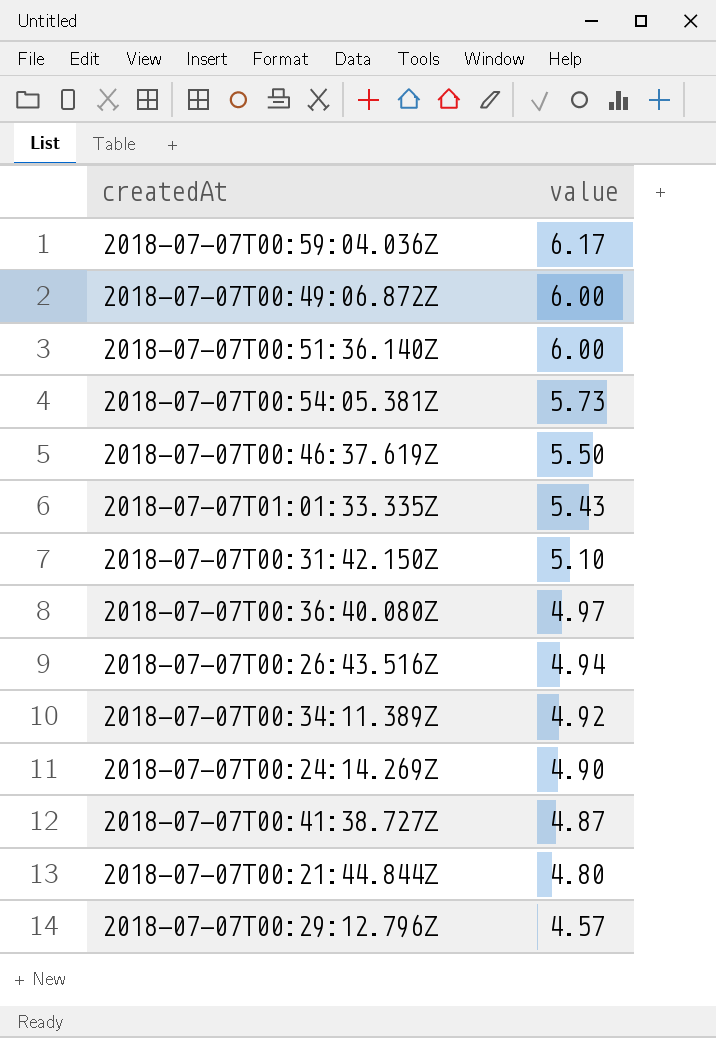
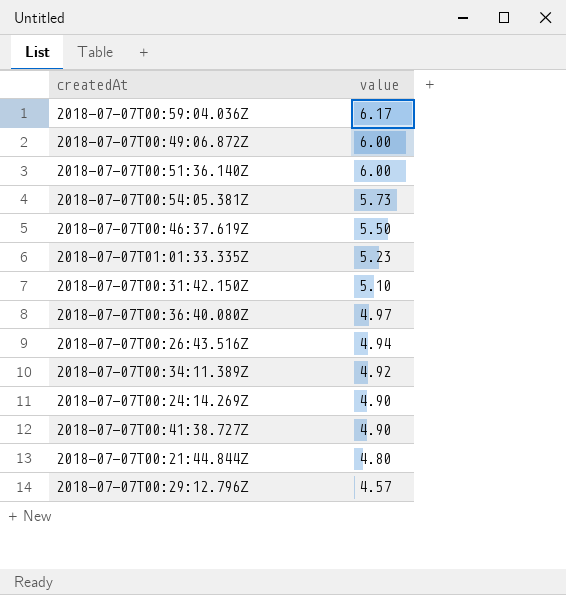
2018-07-07T01:01:33.335Z | value: 5.43 -> 5.23
2018-07-07T00:41:38.727Z | value: 4.87 -> 4.90

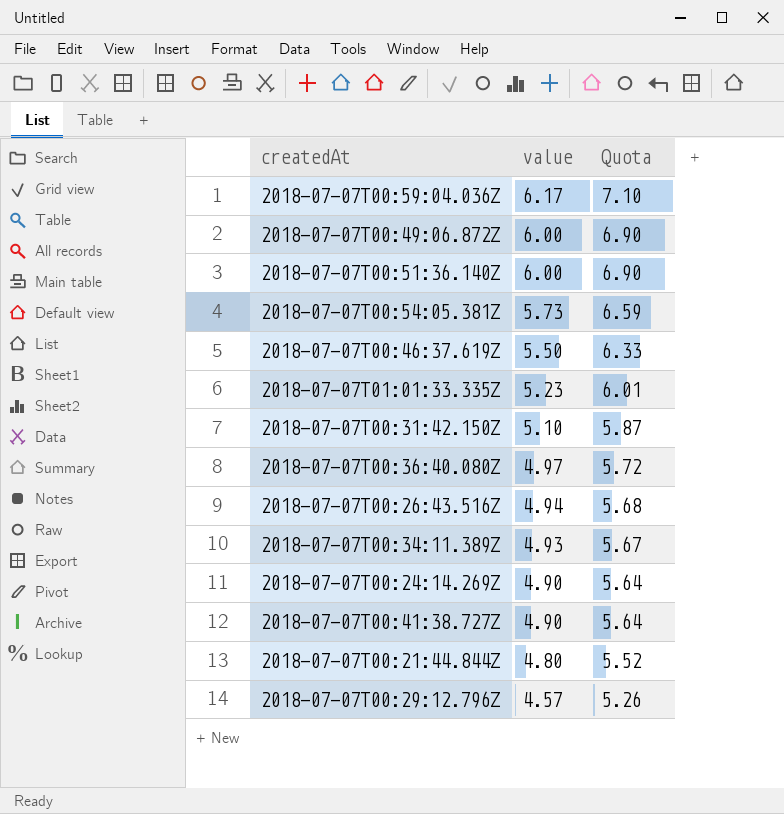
column Quota | formula: none -> [value] * 1.15
2018-07-07T00:34:11.389Z | value: 4.92 -> 4.93

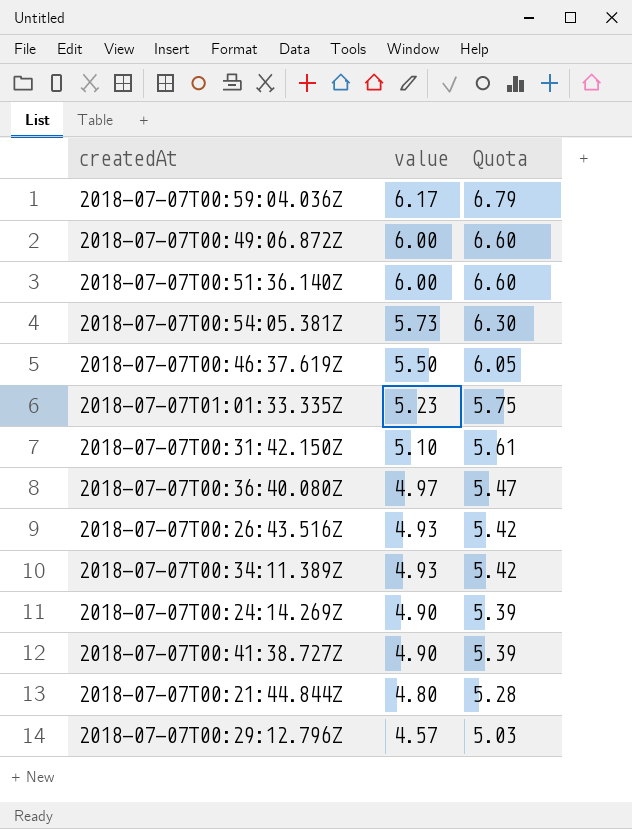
column Quota | formula: [value] * 1.15 -> [value] * 1.1
2018-07-07T00:26:43.516Z | value: 4.94 -> 4.93

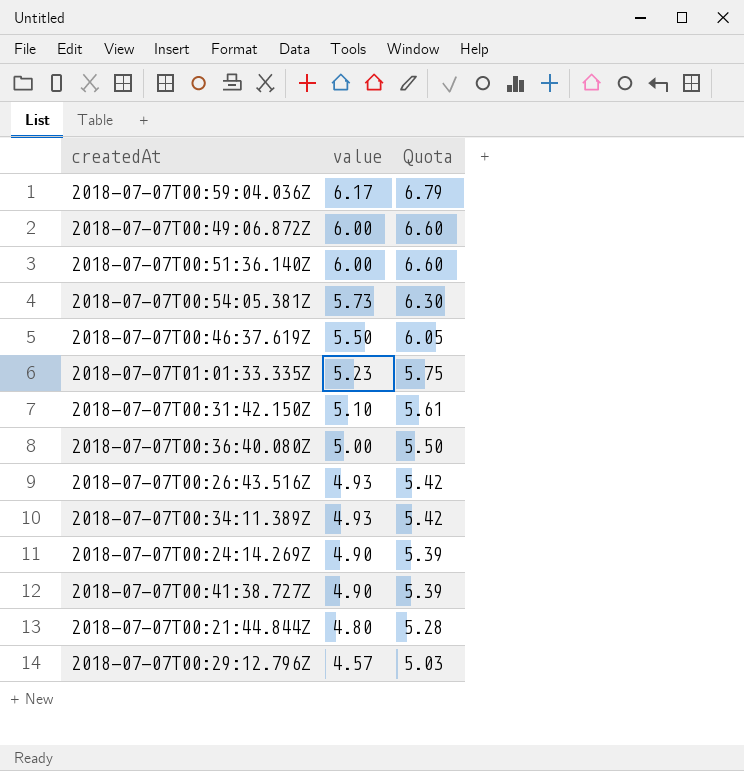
2018-07-07T00:36:40.080Z | value: 4.97 -> 5.00
2018-07-07T00:36:40.080Z | Quota: 5.47 -> 5.50

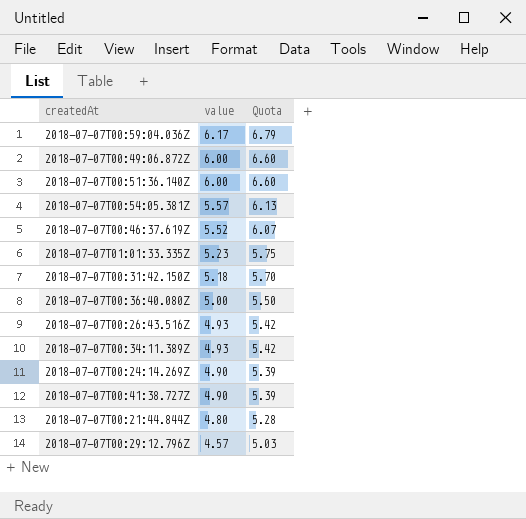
2018-07-07T00:54:05.381Z | value: 5.73 -> 5.57
2018-07-07T00:54:05.381Z | Quota: 6.30 -> 6.13
2018-07-07T00:46:37.619Z | value: 5.50 -> 5.52
2018-07-07T00:46:37.619Z | Quota: 6.05 -> 6.07
2018-07-07T00:31:42.150Z | value: 5.10 -> 5.18
2018-07-07T00:31:42.150Z | Quota: 5.61 -> 5.70

